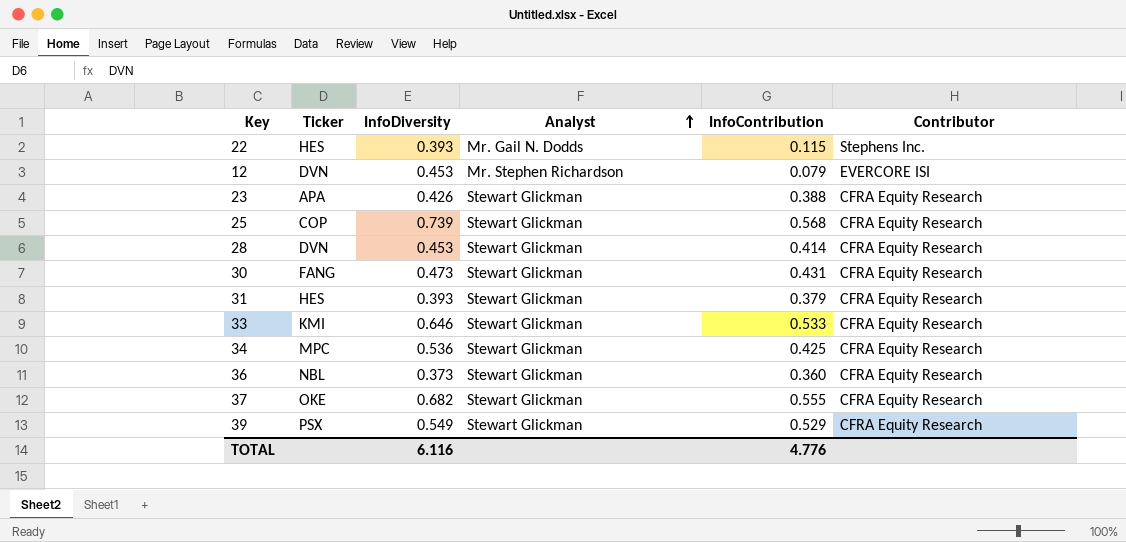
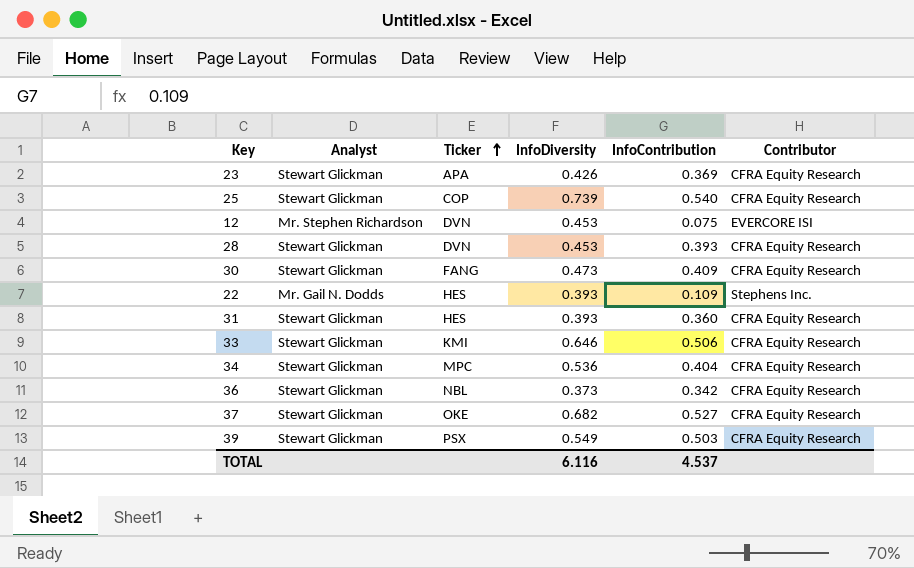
row order: Analyst ascending -> Ticker ascending
column Analyst | position: 4 -> 2
23 | InfoContribution: 0.388 -> 0.369
25 | InfoContribution: 0.568 -> 0.540
12 | InfoContribution: 0.079 -> 0.075
28 | InfoContribution: 0.414 -> 0.393
30 | InfoContribution: 0.431 -> 0.409
22 | InfoContribution: 0.115 -> 0.109
31 | InfoContribution: 0.379 -> 0.360
33 | InfoContribution: 0.533 -> 0.506
34 | InfoContribution: 0.425 -> 0.404
36 | InfoContribution: 0.360 -> 0.342
37 | InfoContribution: 0.555 -> 0.527
39 | InfoContribution: 0.529 -> 0.503
TOTAL | InfoContribution: 4.776 -> 4.537

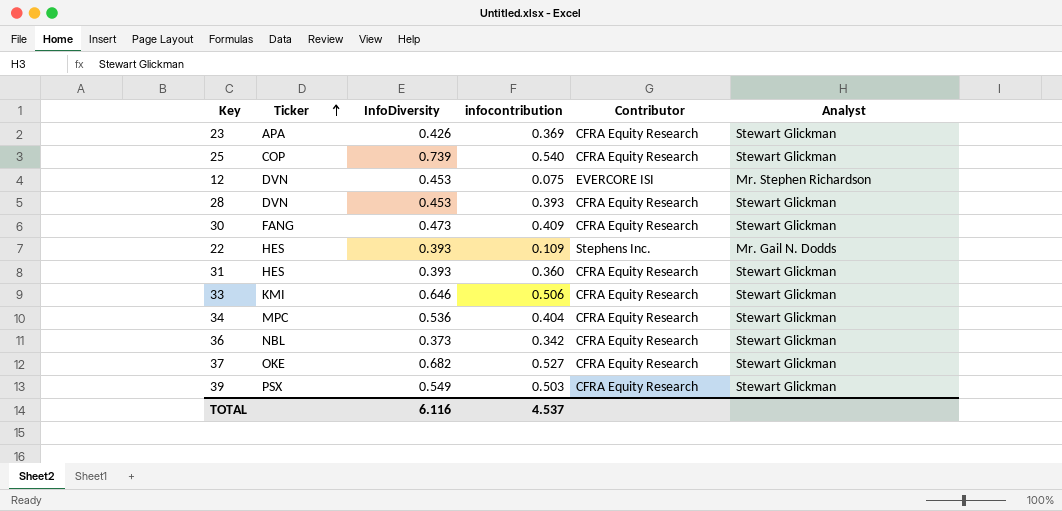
column name: InfoContribution -> infocontribution
column Analyst | position: 2 -> 6

